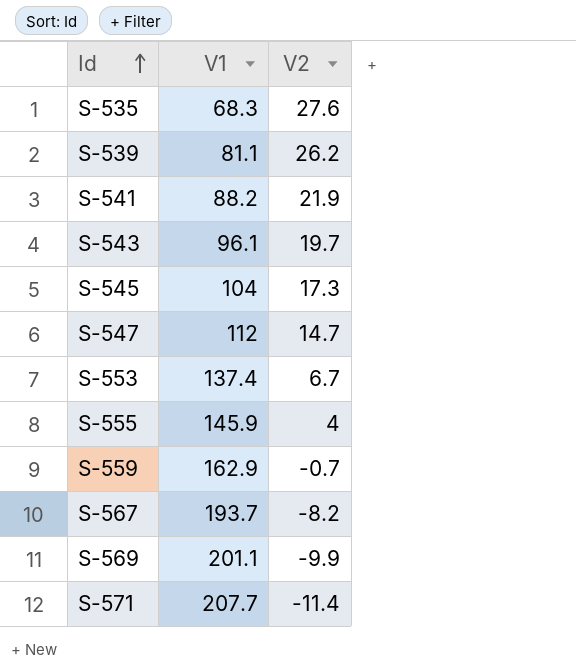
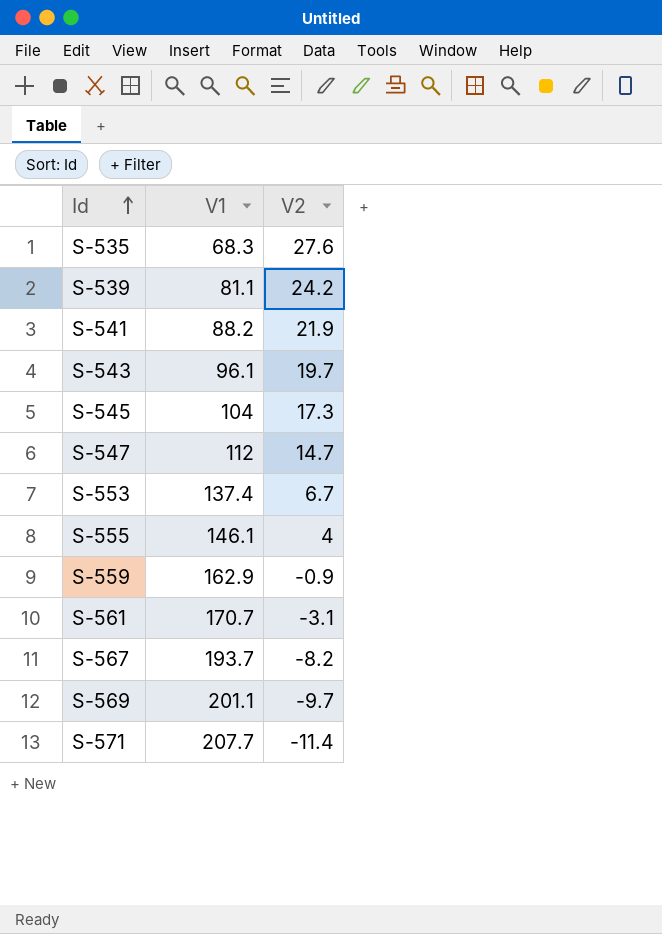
S-539 | V2: 26.2 -> 24.2
S-555 | V1: 145.9 -> 146.1
S-559 | V2: -0.7 -> -0.9
row S-561: none -> 170.7 | -3.1
S-569 | V2: -9.9 -> -9.7

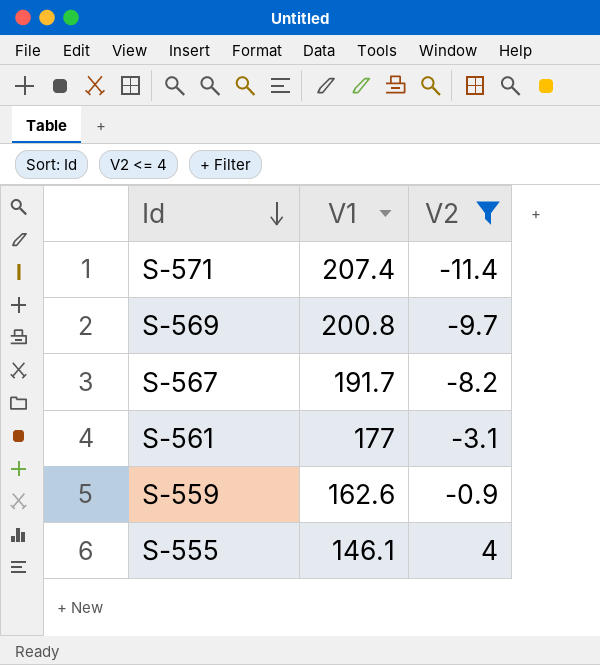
filter: none -> V2 <= 4
row order: Id ascending -> Id descending
S-571 | V1: 207.7 -> 207.4
S-569 | V1: 201.1 -> 200.8
S-567 | V1: 193.7 -> 191.7
S-561 | V1: 170.7 -> 177
S-559 | V1: 162.9 -> 162.6

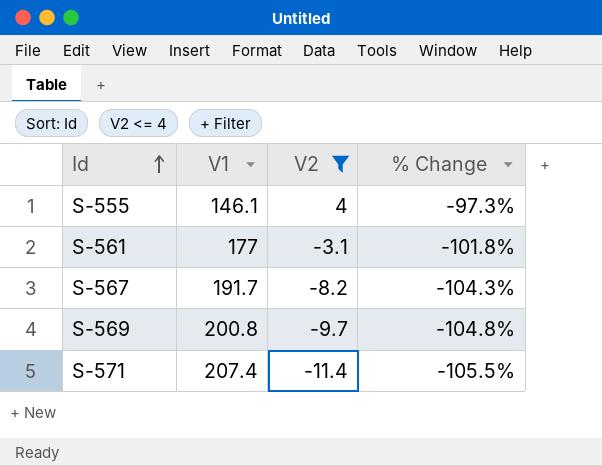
row order: Id descending -> Id ascending
column % Change | formula: none -> ([V2] - [V1]) / [V1]
row S-559: 162.6 | -0.9 -> none

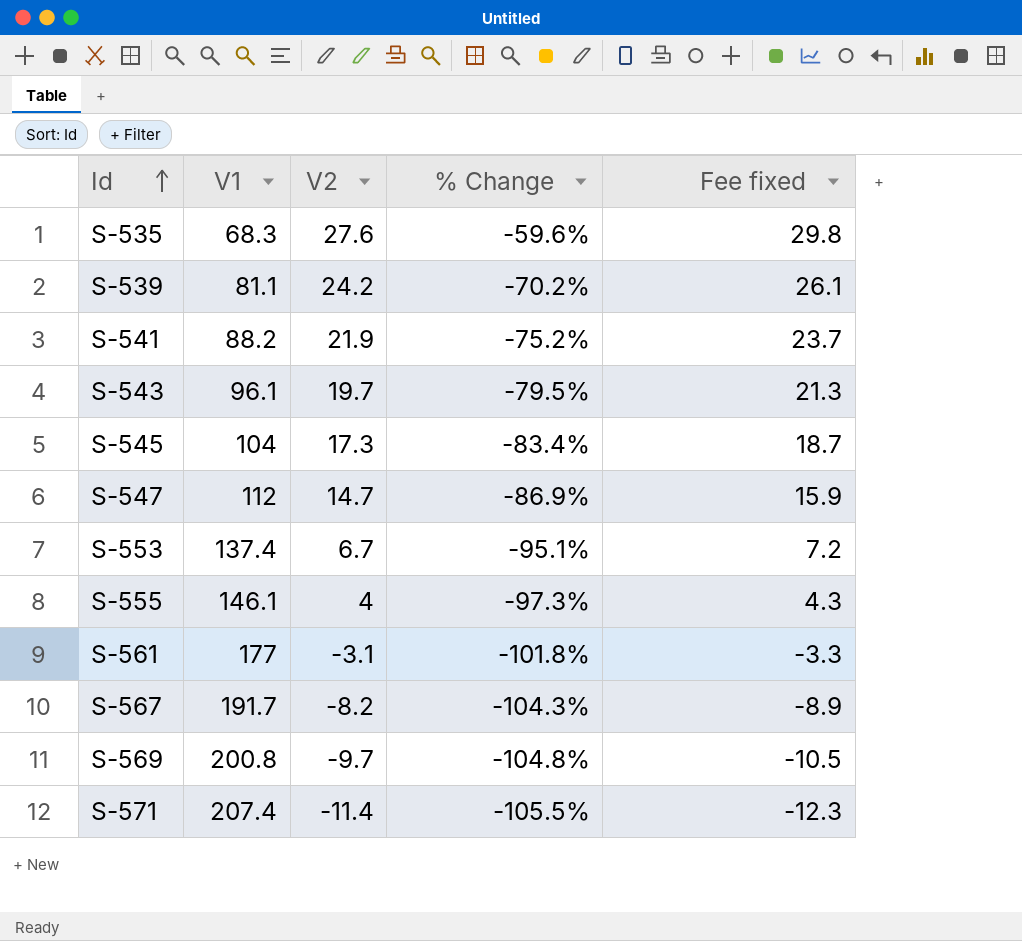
filter: V2 <= 4 -> none
column Fee fixed | formula: none -> [V2] * 1.08

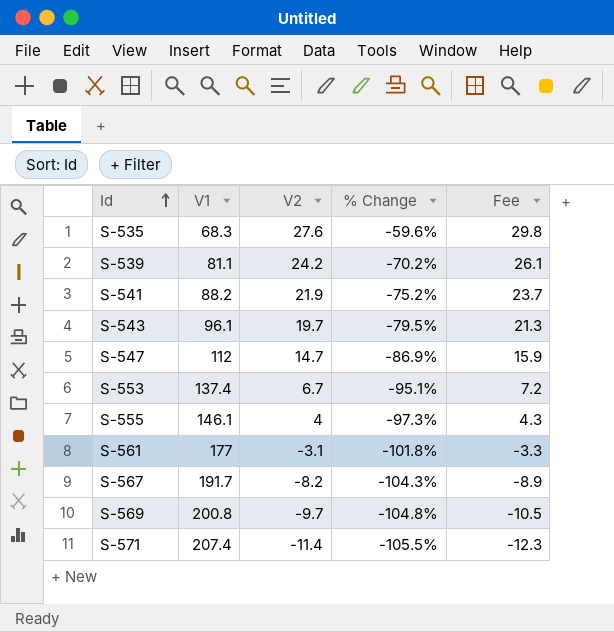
column name: Fee fixed -> Fee
row S-545: 104 | 17.3 | -83.4% | 18.7 -> none

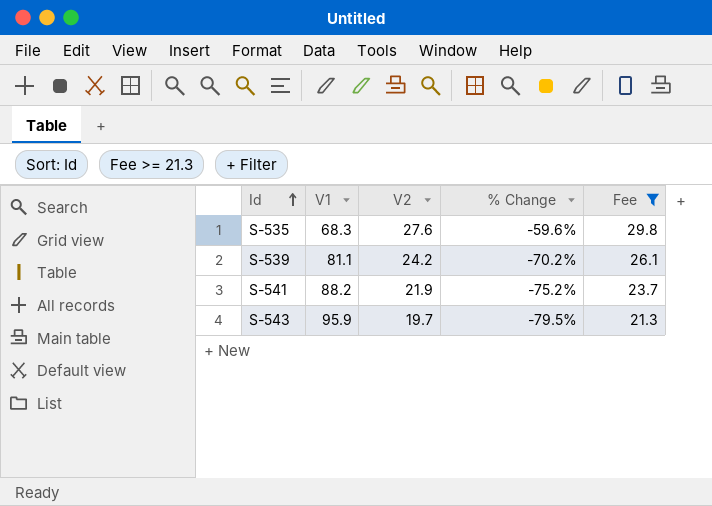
filter: none -> Fee >= 21.3
S-543 | V1: 96.1 -> 95.9

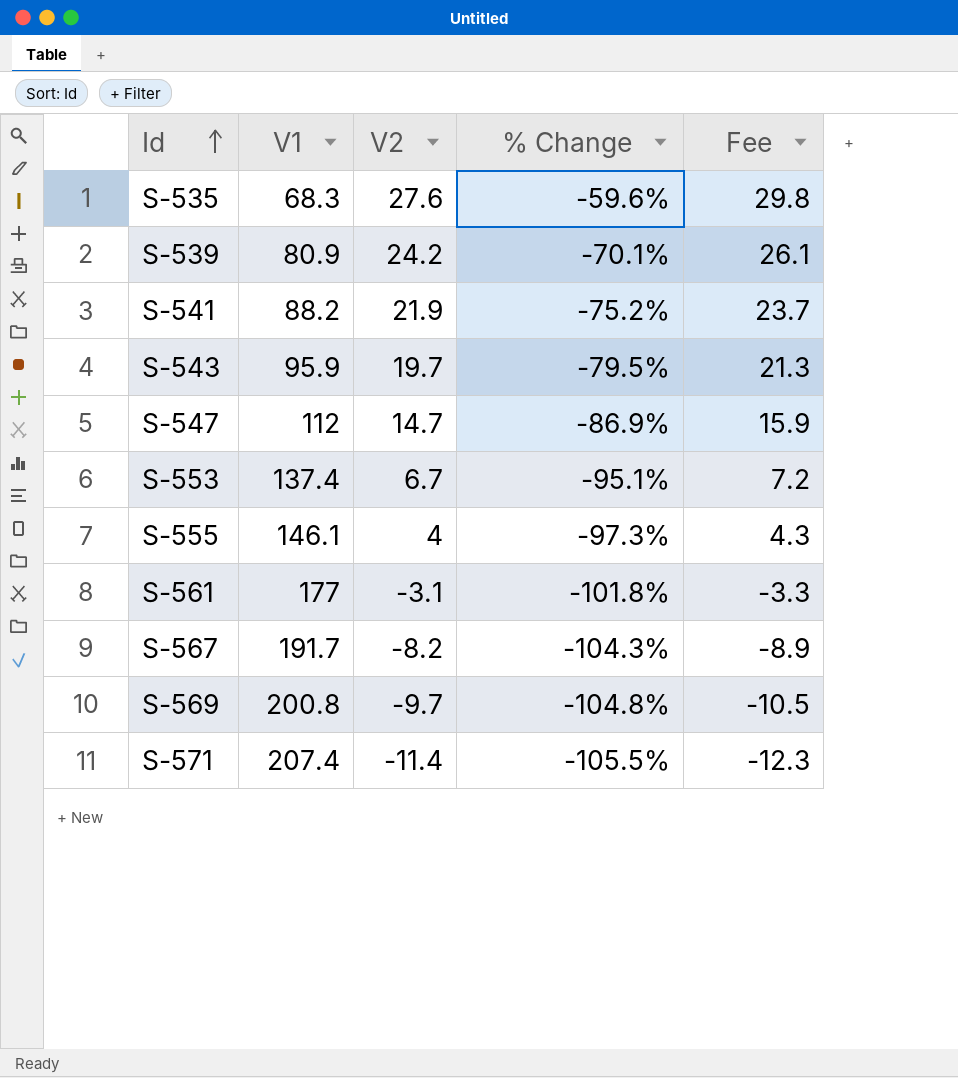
filter: Fee >= 21.3 -> none
S-539 | V1: 81.1 -> 80.9
S-539 | % Change: -70.2% -> -70.1%

